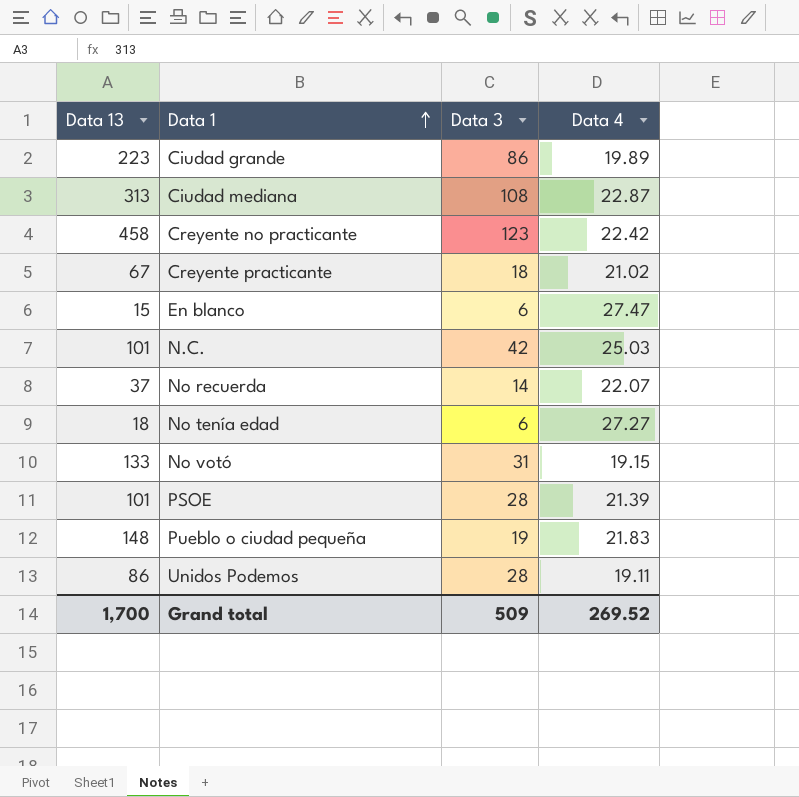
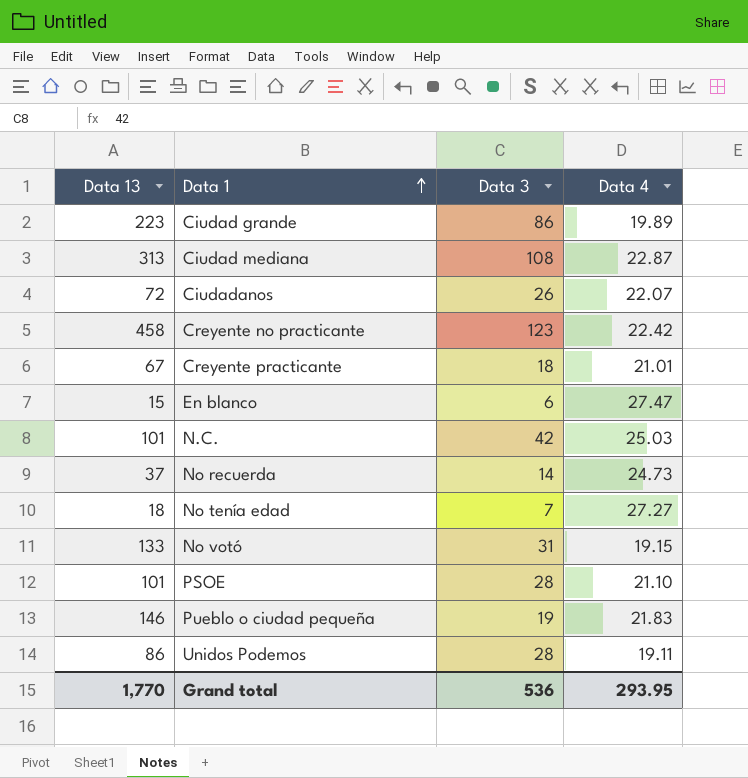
row Ciudadanos: none -> 72 | 26 | 22.07
Creyente practicante | Data 4: 21.02 -> 21.01
No recuerda | Data 4: 22.07 -> 24.73
No tenía edad | Data 3: 6 -> 7
PSOE | Data 4: 21.39 -> 21.10
Pueblo o ciudad pequeña | Data 13: 148 -> 146
Grand total | Data 13: 1,700 -> 1,770
Grand total | Data 3: 509 -> 536
Grand total | Data 4: 269.52 -> 293.95

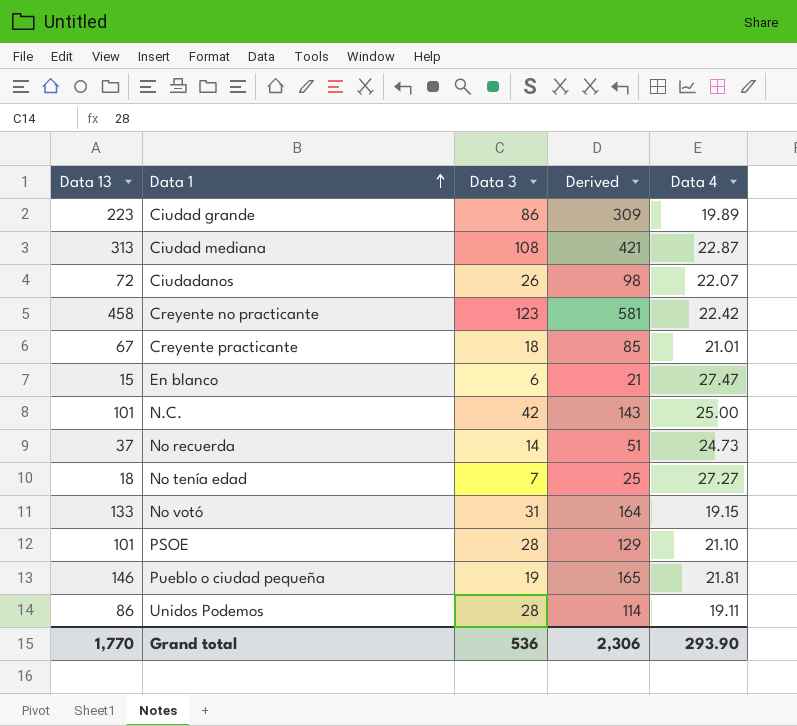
column Derived | formula: none -> [Data 13] + [Data 3]
N.C. | Data 4: 25.03 -> 25.00
Pueblo o ciudad pequeña | Data 4: 21.83 -> 21.81
Grand total | Data 4: 293.95 -> 293.90

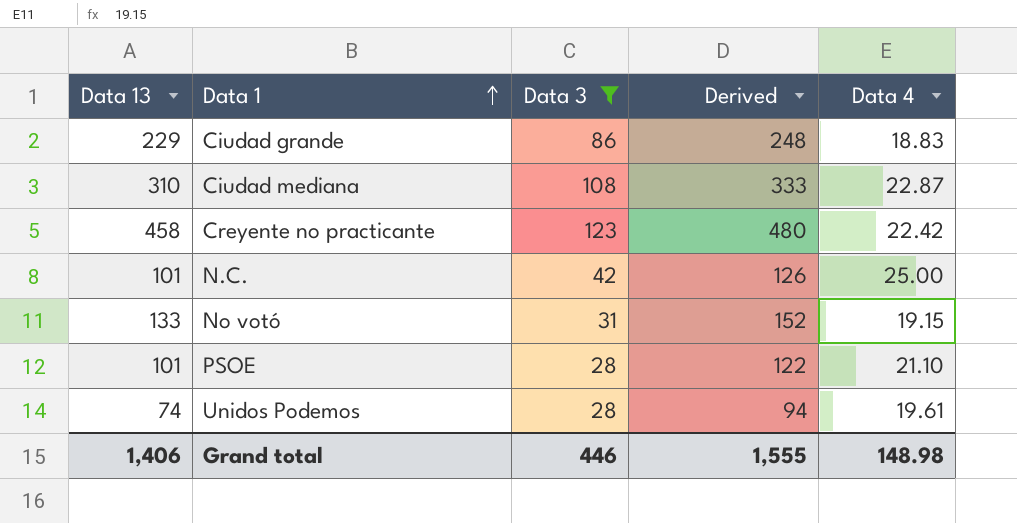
filter: none -> Data 3 >= 28
column Derived | formula: [Data 13] + [Data 3] -> [Data 13] + [Data 4]
Ciudad grande | Data 13: 223 -> 229
Ciudad grande | Data 4: 19.89 -> 18.83
Ciudad mediana | Data 13: 313 -> 310
Unidos Podemos | Data 13: 86 -> 74
Unidos Podemos | Data 4: 19.11 -> 19.61
Grand total | Data 13: 1,770 -> 1,406
Grand total | Data 3: 536 -> 446
Grand total | Derived: 2,306 -> 1,555
Grand total | Data 4: 293.90 -> 148.98

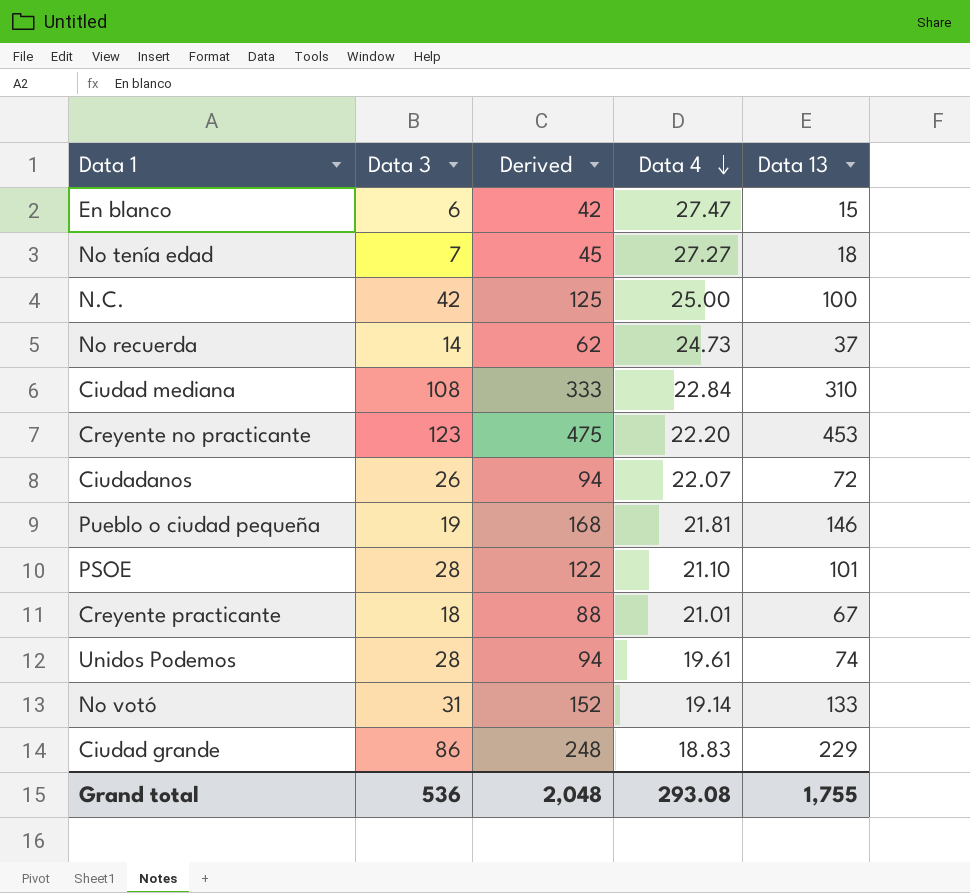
filter: Data 3 >= 28 -> none
row order: Data 1 ascending -> Data 4 descending
column Data 13 | position: 1 -> 5
N.C. | Derived: 126 -> 125
N.C. | Data 13: 101 -> 100
Ciudad mediana | Data 4: 22.87 -> 22.84
Creyente no practicante | Derived: 480 -> 475
Creyente no practicante | Data 4: 22.42 -> 22.20
Creyente no practicante | Data 13: 458 -> 453
No votó | Data 4: 19.15 -> 19.14
Grand total | Data 3: 446 -> 536
Grand total | Derived: 1,555 -> 2,048
Grand total | Data 4: 148.98 -> 293.08
Grand total | Data 13: 1,406 -> 1,755

